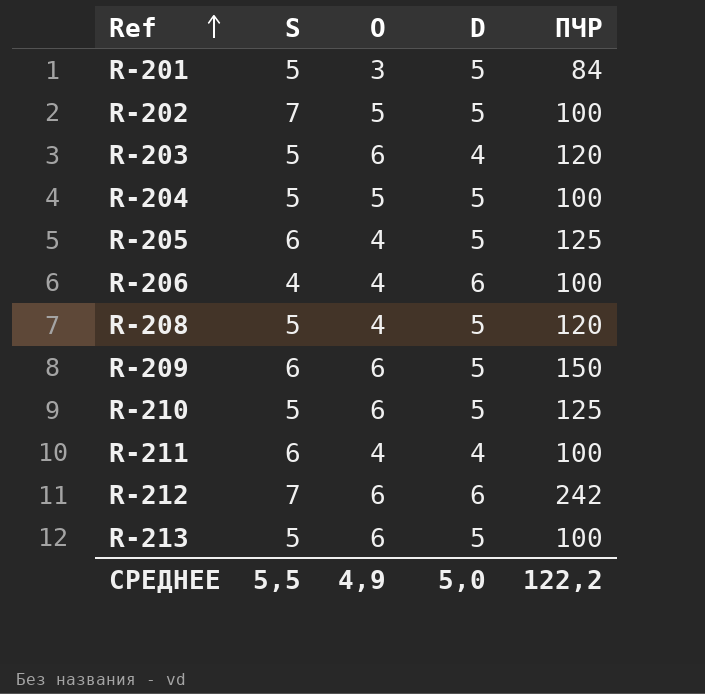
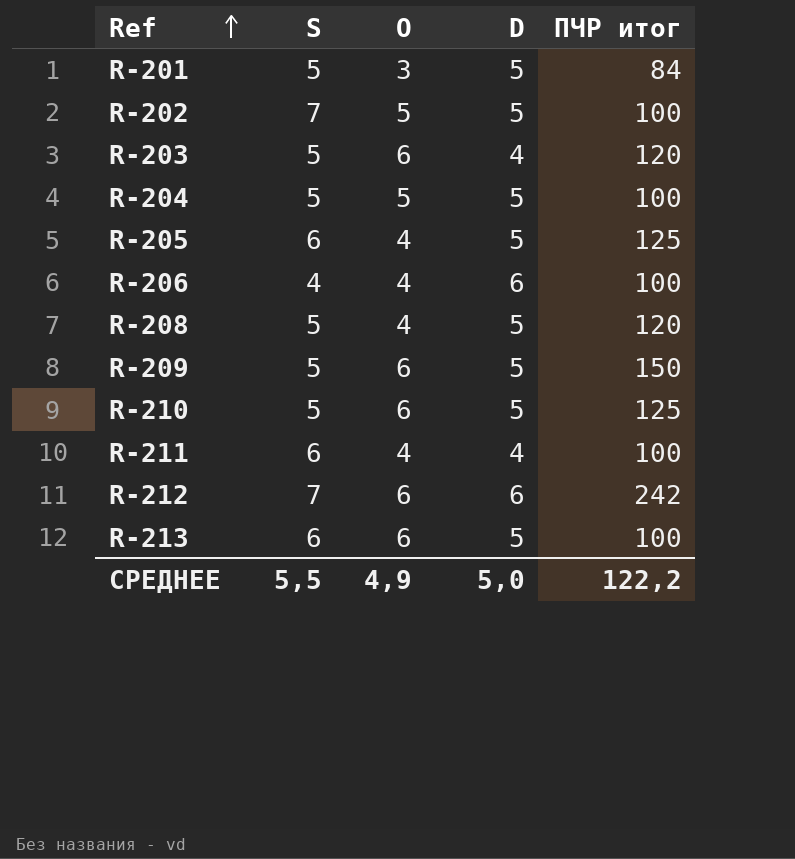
column name: ПЧР -> ПЧР итог
R-209 | S: 6 -> 5
R-213 | S: 5 -> 6

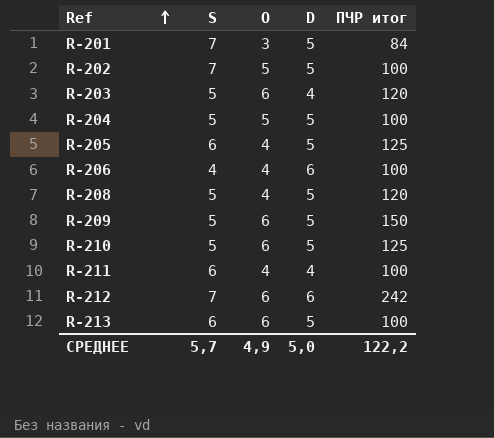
R-201 | S: 5 -> 7
СРЕДНЕЕ | S: 5,5 -> 5,7

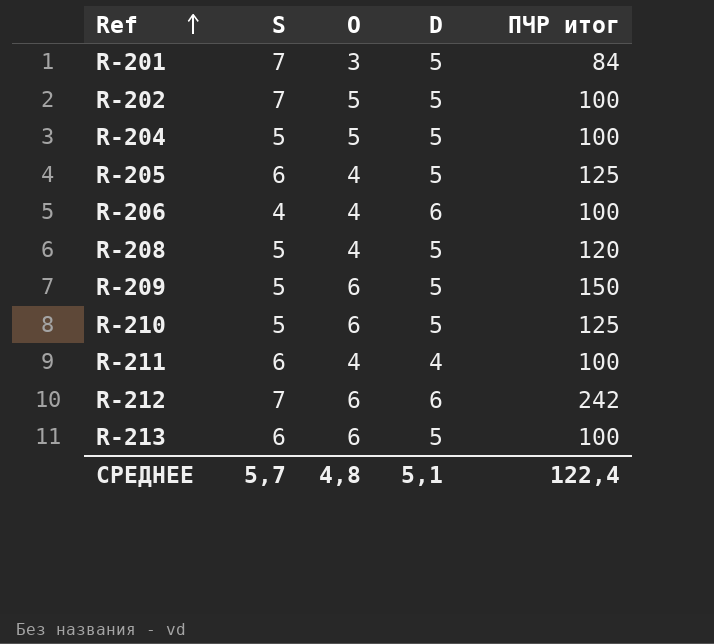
row R-203: 5 | 6 | 4 | 120 -> none
СРЕДНЕЕ | O: 4,9 -> 4,8
СРЕДНЕЕ | D: 5,0 -> 5,1
СРЕДНЕЕ | ПЧР итог: 122,2 -> 122,4

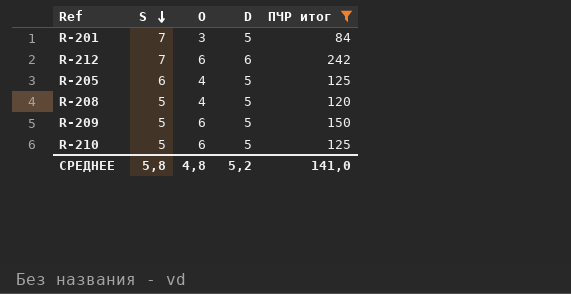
filter: none -> ПЧР итог != 100
row order: Ref ascending -> S descending
СРЕДНЕЕ | S: 5,7 -> 5,8
СРЕДНЕЕ | D: 5,1 -> 5,2
СРЕДНЕЕ | ПЧР итог: 122,4 -> 141,0

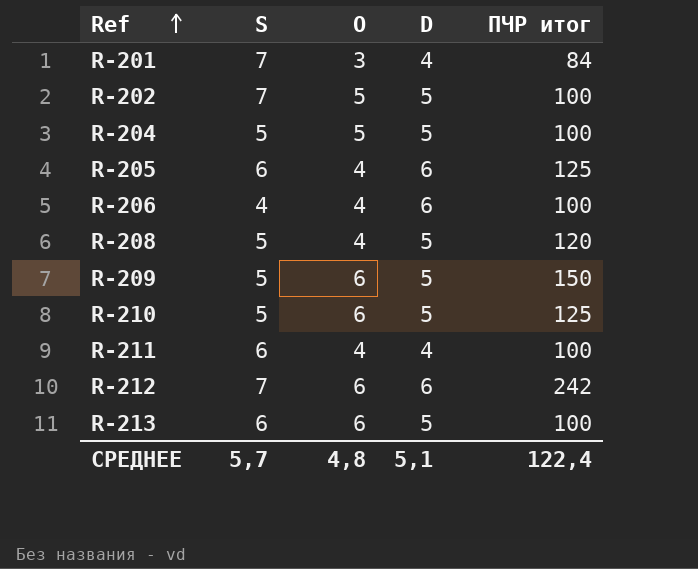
filter: ПЧР итог != 100 -> none
row order: S descending -> Ref ascending
R-201 | D: 5 -> 4
R-205 | D: 5 -> 6
СРЕДНЕЕ | S: 5,8 -> 5,7
СРЕДНЕЕ | D: 5,2 -> 5,1
СРЕДНЕЕ | ПЧР итог: 141,0 -> 122,4

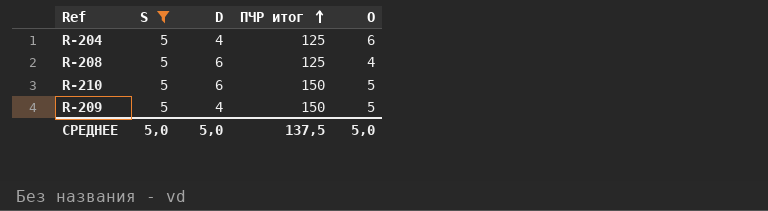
filter: none -> S = 5
row order: Ref ascending -> ПЧР итог ascending
column O | position: 3 -> 5
R-204 | D: 5 -> 4
R-204 | ПЧР итог: 100 -> 125
R-204 | O: 5 -> 6
R-208 | D: 5 -> 6
R-208 | ПЧР итог: 120 -> 125
R-210 | D: 5 -> 6
R-210 | ПЧР итог: 125 -> 150
R-210 | O: 6 -> 5
R-209 | D: 5 -> 4
R-209 | O: 6 -> 5
СРЕДНЕЕ | S: 5,7 -> 5,0
СРЕДНЕЕ | D: 5,1 -> 5,0
СРЕДНЕЕ | ПЧР итог: 122,4 -> 137,5
СРЕДНЕЕ | O: 4,8 -> 5,0

